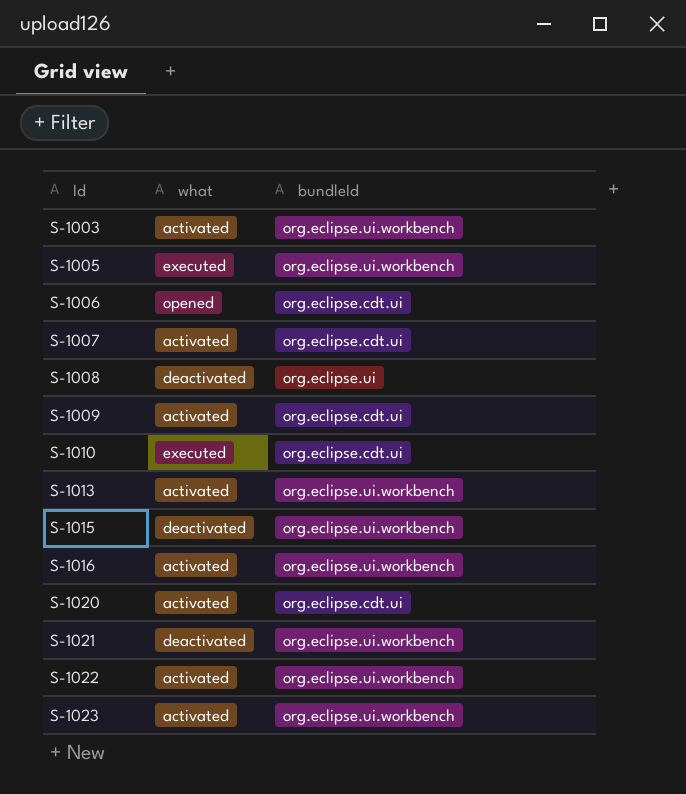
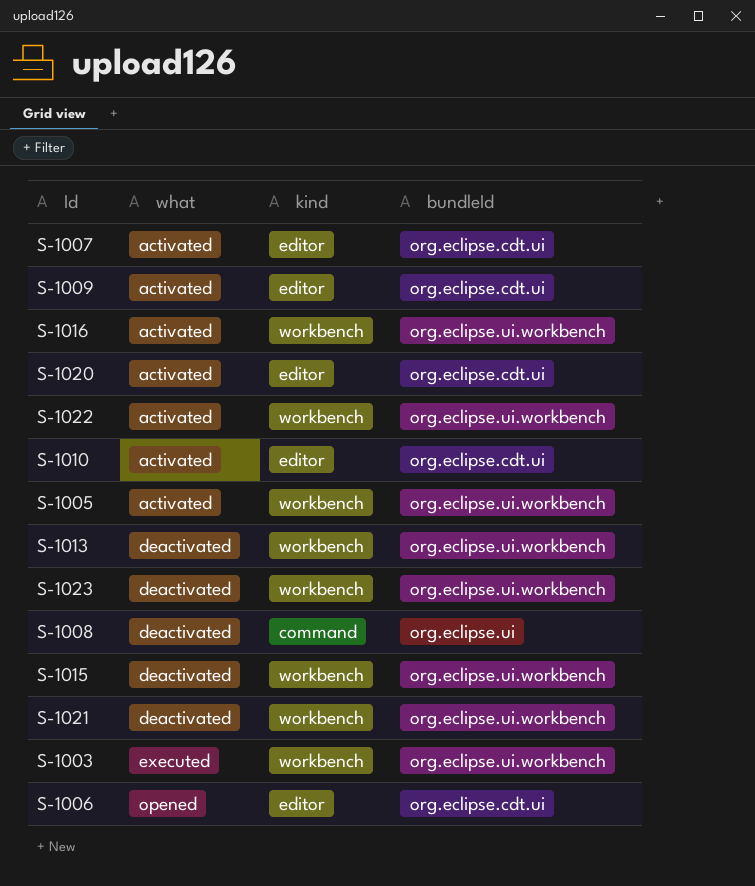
row order: Id ascending -> what ascending
column kind | position: none -> 3
S-1010 | what: executed -> activated
S-1005 | what: executed -> activated
S-1013 | what: activated -> deactivated
S-1023 | what: activated -> deactivated
S-1003 | what: activated -> executed

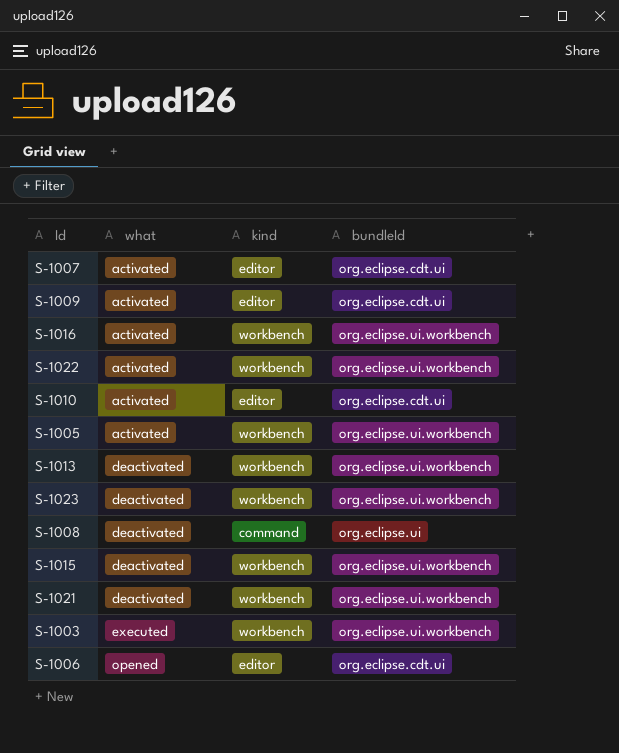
row S-1020: activated | editor | org.eclipse.cdt.ui -> none

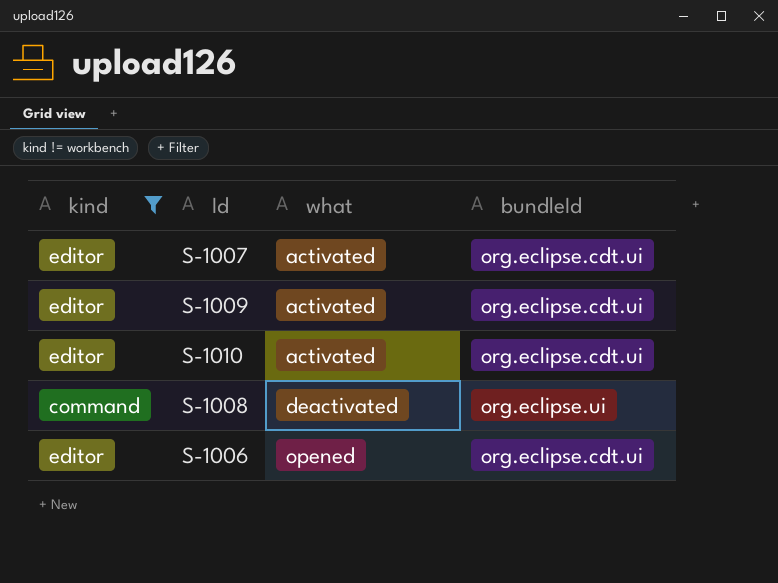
filter: none -> kind != workbench
column kind | position: 3 -> 1

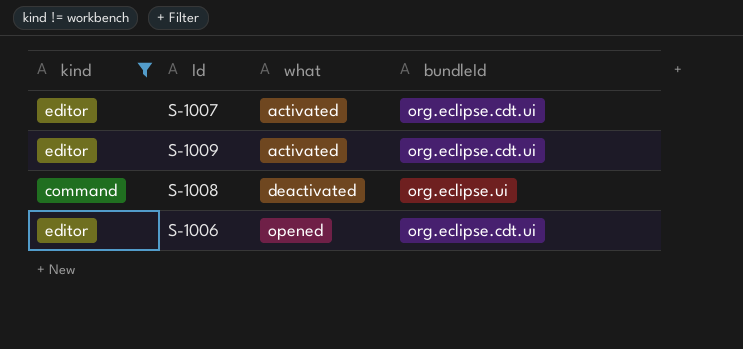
row S-1010: editor | activated | org.eclipse.cdt.ui -> none

